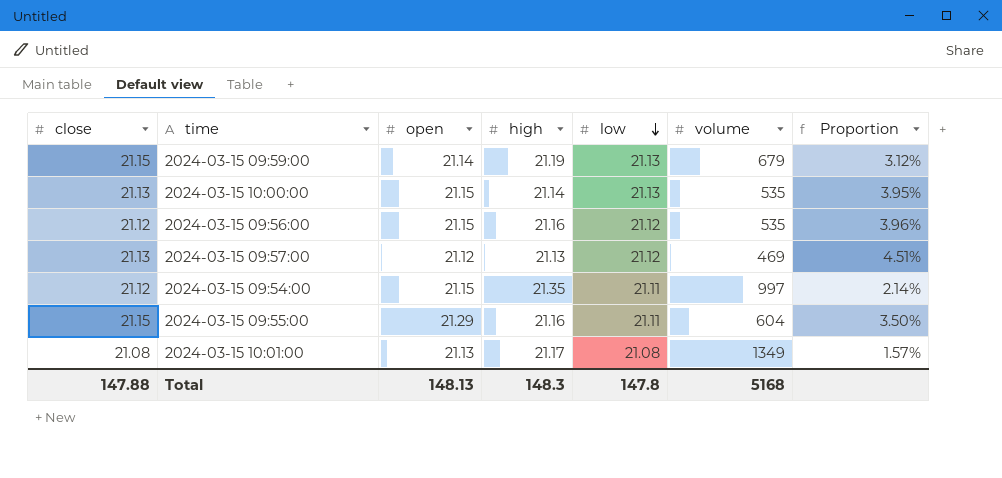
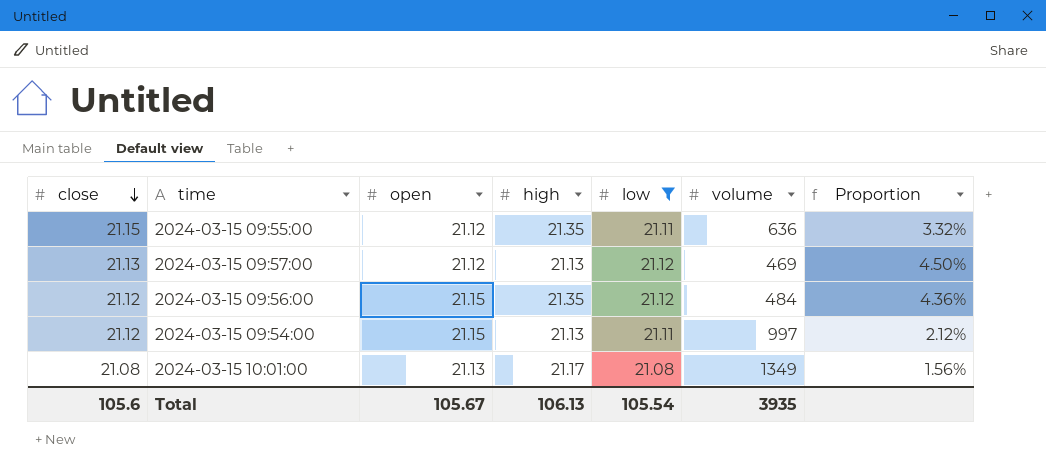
filter: none -> low != 21.13
row order: low descending -> close descending
column Proportion | formula: [high] / [volume] -> [low] / [volume]
2024-03-15 09:55:00 | open: 21.29 -> 21.12
2024-03-15 09:55:00 | high: 21.16 -> 21.35
2024-03-15 09:55:00 | volume: 604 -> 636
2024-03-15 09:56:00 | high: 21.16 -> 21.35
2024-03-15 09:56:00 | volume: 535 -> 484
2024-03-15 09:54:00 | high: 21.35 -> 21.13
Total | close: 147.88 -> 105.6
Total | open: 148.13 -> 105.67
Total | high: 148.3 -> 106.13
Total | low: 147.8 -> 105.54
Total | volume: 5168 -> 3935

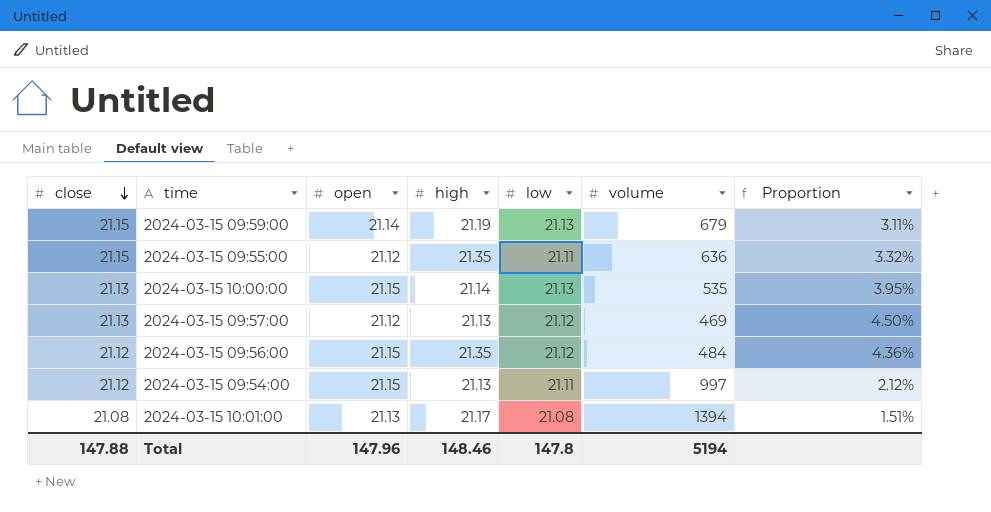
filter: low != 21.13 -> none
2024-03-15 10:01:00 | volume: 1349 -> 1394
2024-03-15 10:01:00 | Proportion: 1.56% -> 1.51%
Total | close: 105.6 -> 147.88
Total | open: 105.67 -> 147.96
Total | high: 106.13 -> 148.46
Total | low: 105.54 -> 147.8
Total | volume: 3935 -> 5194

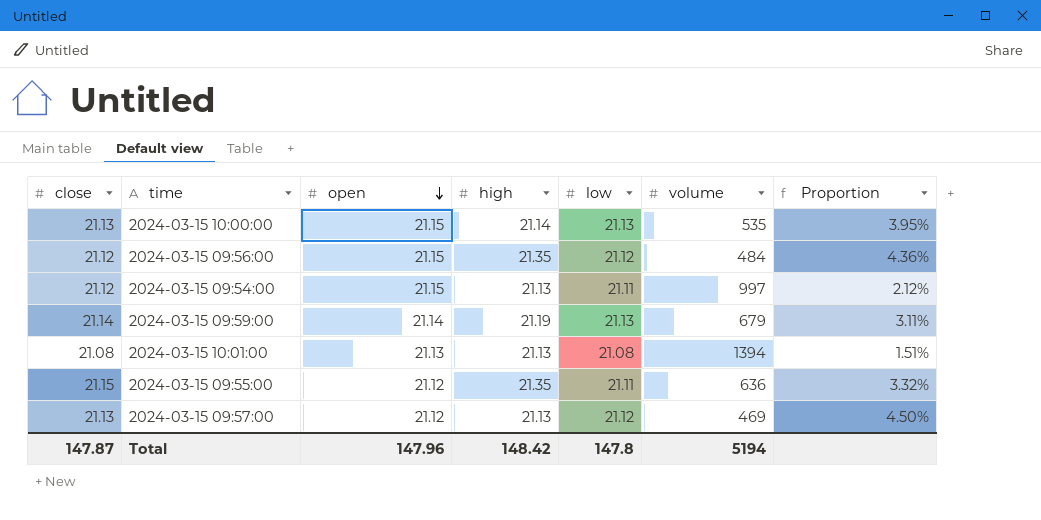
row order: close descending -> open descending
2024-03-15 09:59:00 | close: 21.15 -> 21.14
2024-03-15 10:01:00 | high: 21.17 -> 21.13
Total | close: 147.88 -> 147.87
Total | high: 148.46 -> 148.42

